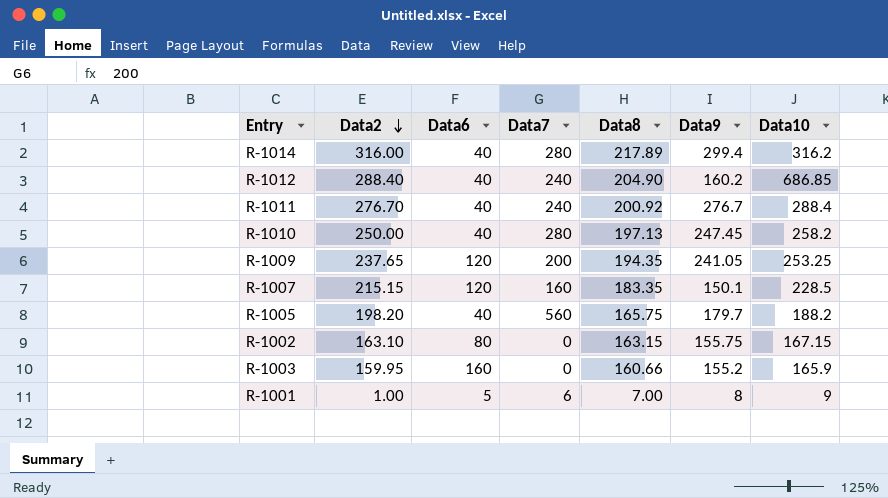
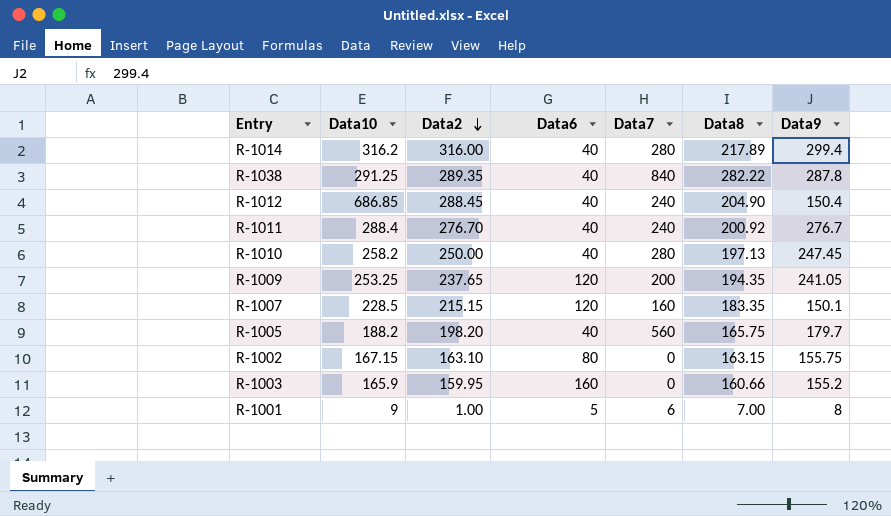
column Data10 | position: 7 -> 2
row R-1038: none -> 291.25 | 289.35 | 40 | 840 | 282.22 | 287.8
R-1012 | Data2: 288.40 -> 288.45
R-1012 | Data9: 160.2 -> 150.4

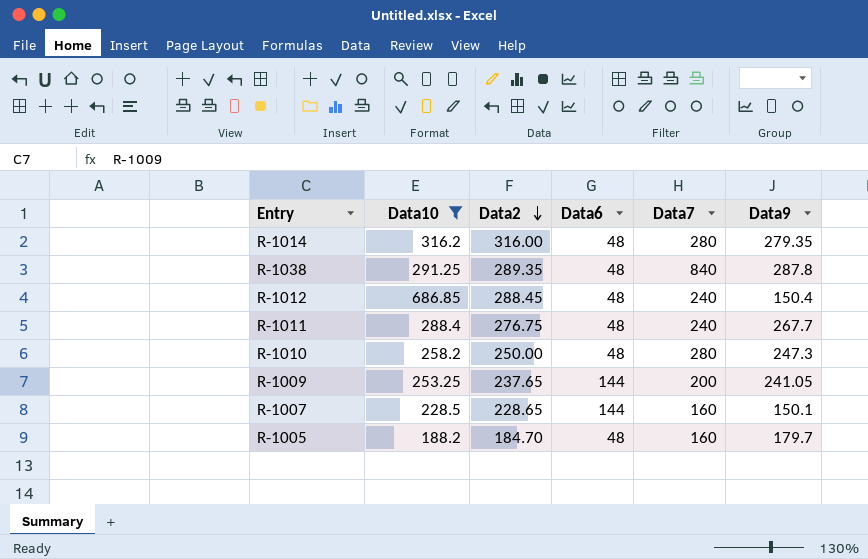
filter: none -> Data10 >= 188.2
column Data8 | position: 6 -> none
R-1014 | Data6: 40 -> 48
R-1014 | Data9: 299.4 -> 279.35
R-1038 | Data6: 40 -> 48
R-1012 | Data6: 40 -> 48
R-1011 | Data2: 276.70 -> 276.75
R-1011 | Data6: 40 -> 48
R-1011 | Data9: 276.7 -> 267.7
R-1010 | Data6: 40 -> 48
R-1010 | Data9: 247.45 -> 247.3
R-1009 | Data6: 120 -> 144
R-1007 | Data2: 215.15 -> 228.65
R-1007 | Data6: 120 -> 144
R-1005 | Data2: 198.20 -> 184.70
R-1005 | Data6: 40 -> 48
R-1005 | Data7: 560 -> 160

